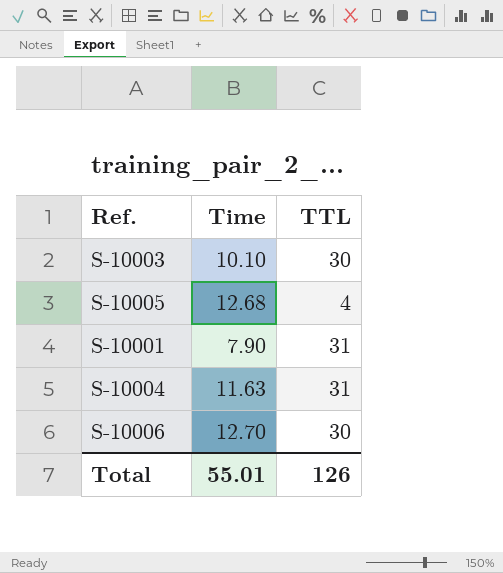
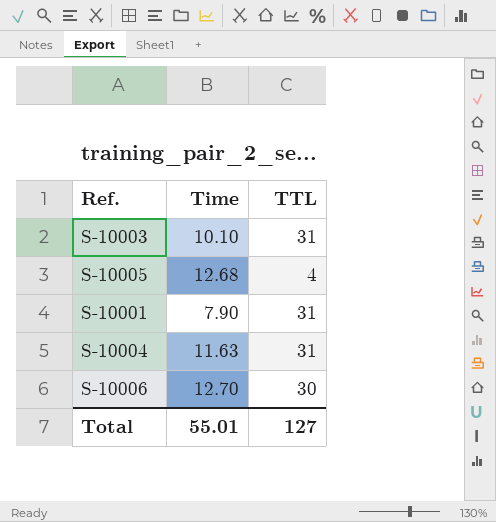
S-10003 | TTL: 30 -> 31
Total | TTL: 126 -> 127

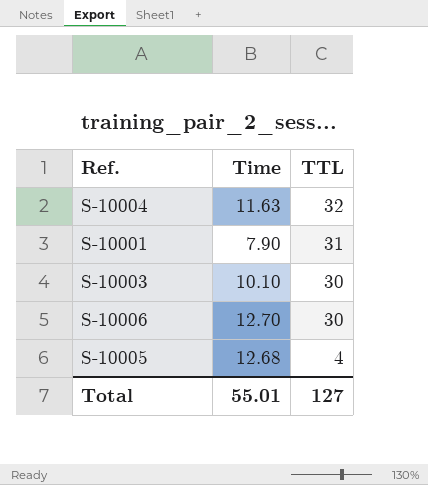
row order: none -> TTL descending
S-10004 | TTL: 31 -> 32
S-10003 | TTL: 31 -> 30

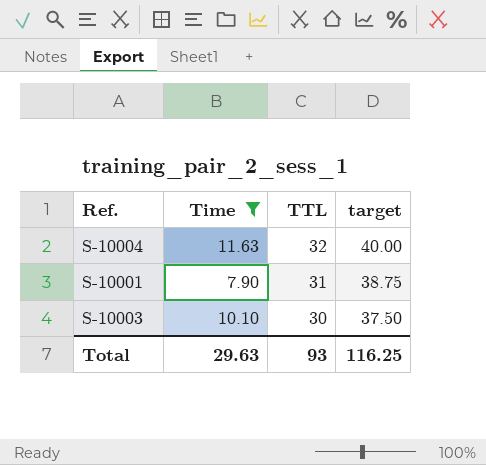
filter: none -> Time <= 11.63
column target | formula: none -> [TTL] * 1.25
Total | Time: 55.01 -> 29.63
Total | TTL: 127 -> 93

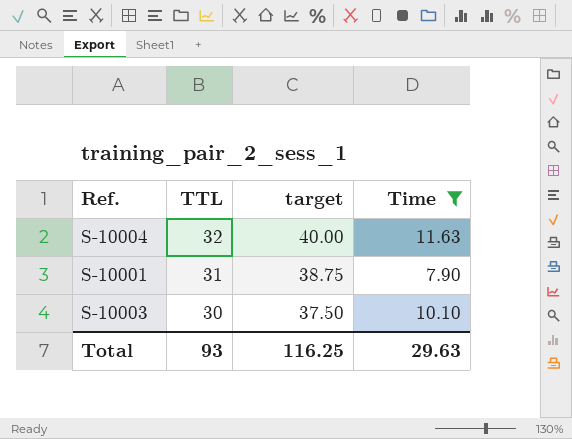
column Time | position: 2 -> 4

